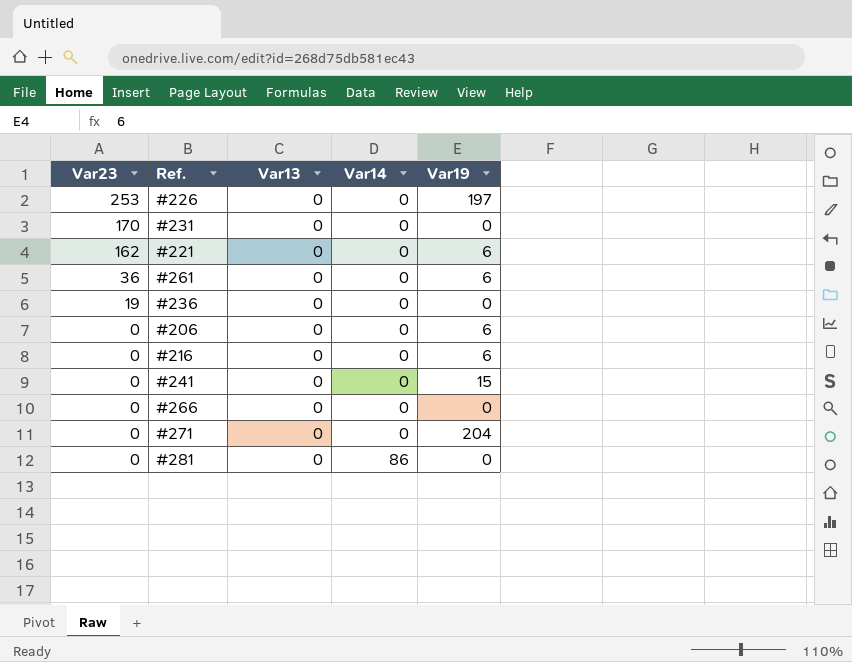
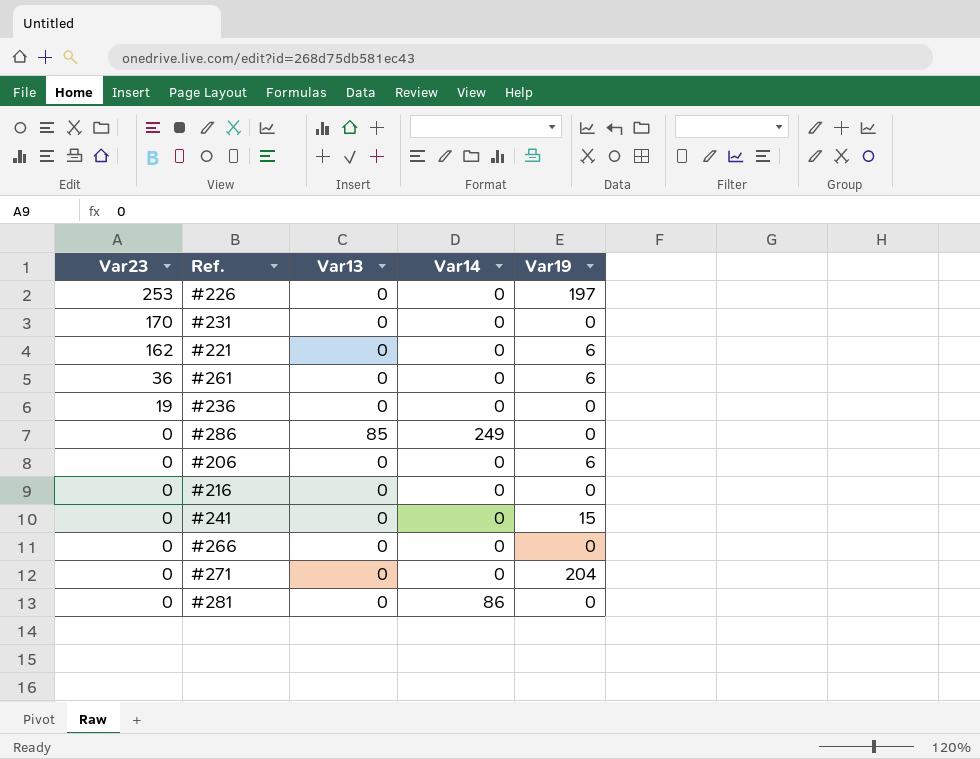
row #286: none -> 0 | 85 | 249 | 0
#216 | Var19: 6 -> 0

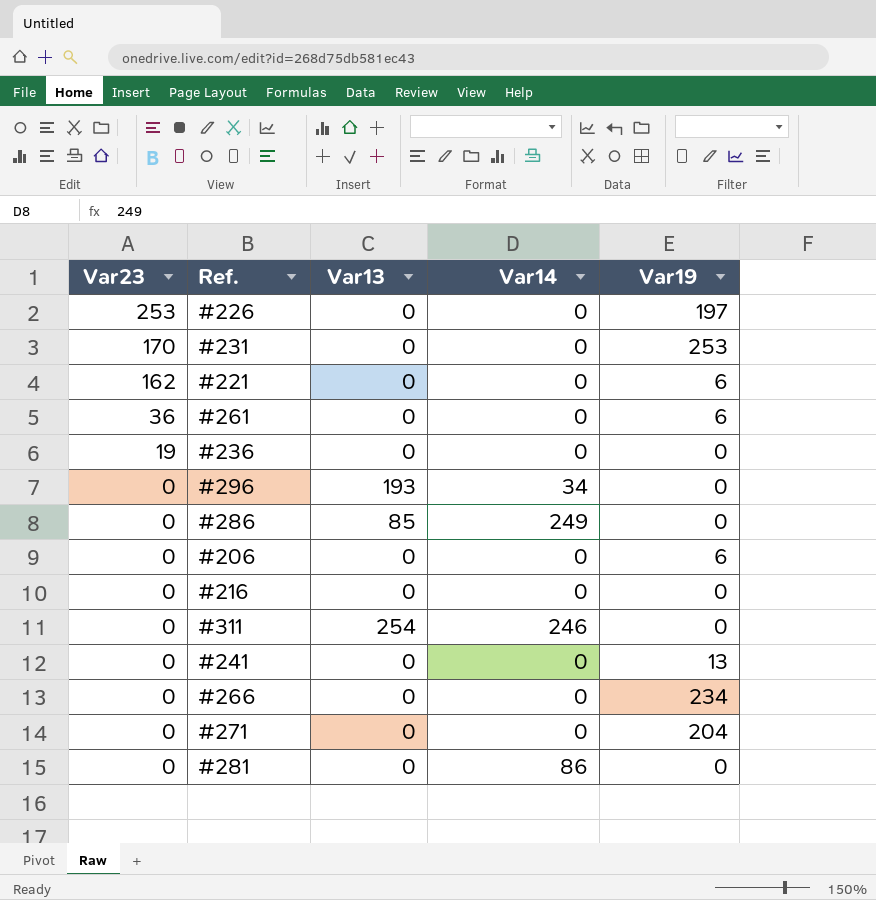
#231 | Var19: 0 -> 253
row #296: none -> 0 | 193 | 34 | 0
row #311: none -> 0 | 254 | 246 | 0
#241 | Var19: 15 -> 13
#266 | Var19: 0 -> 234

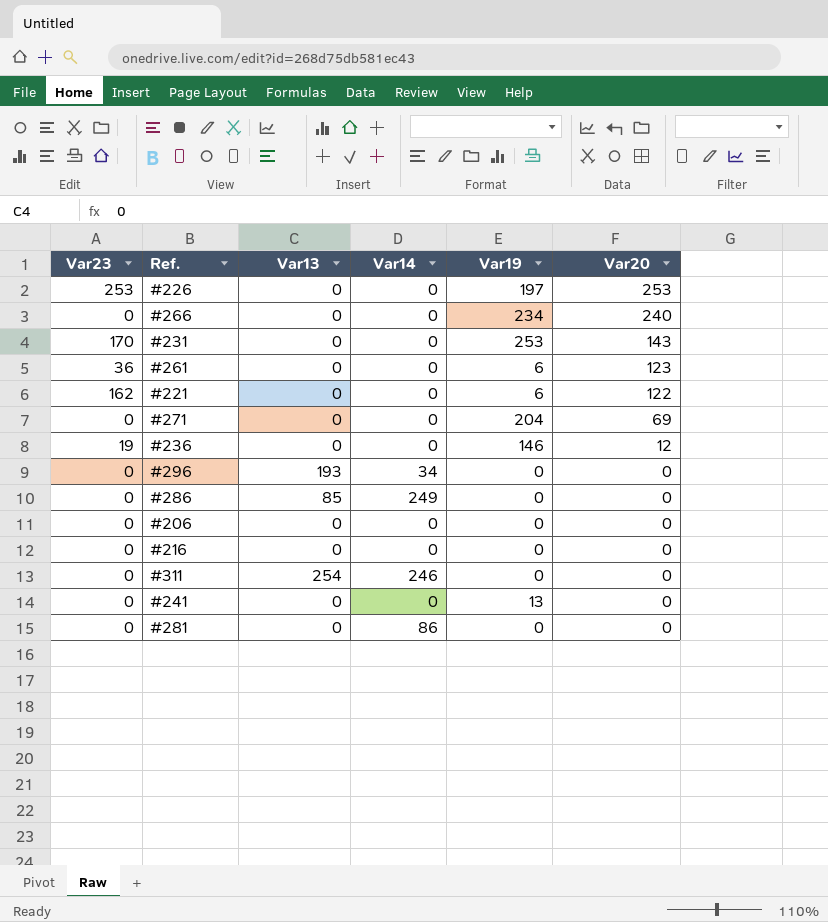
row order: Var23 descending -> Var20 descending
column Var20 | position: none -> 6
#236 | Var19: 0 -> 146
#206 | Var19: 6 -> 0

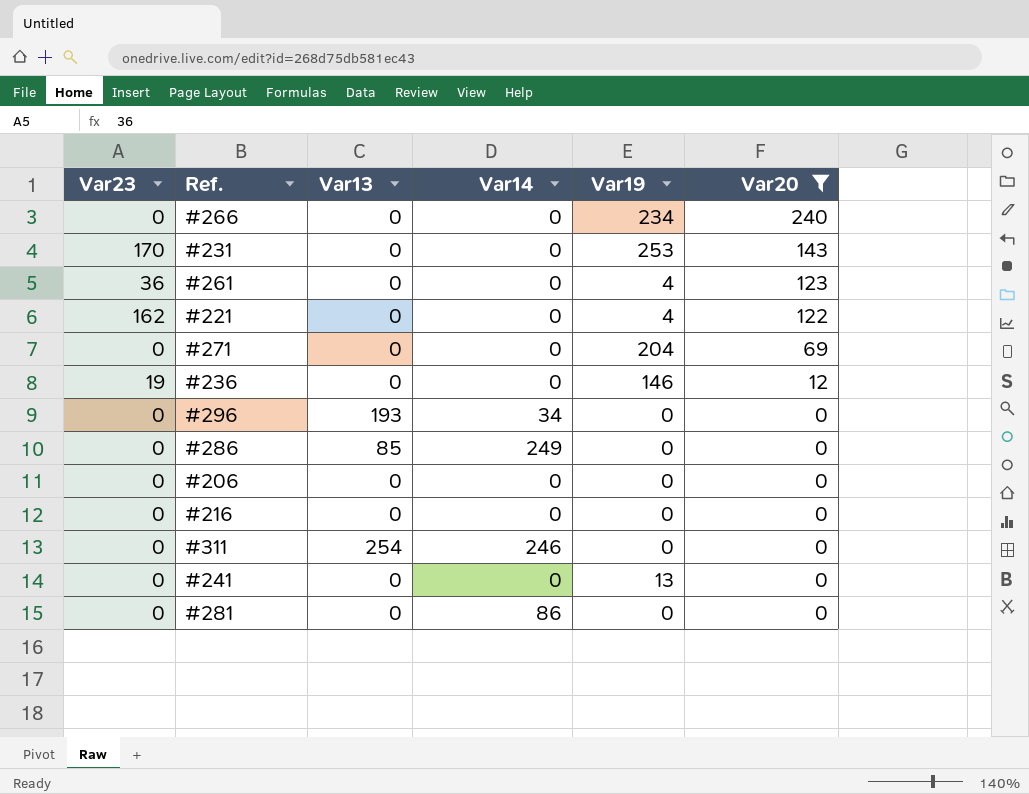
filter: none -> Var20 != 253
#261 | Var19: 6 -> 4
#221 | Var19: 6 -> 4

